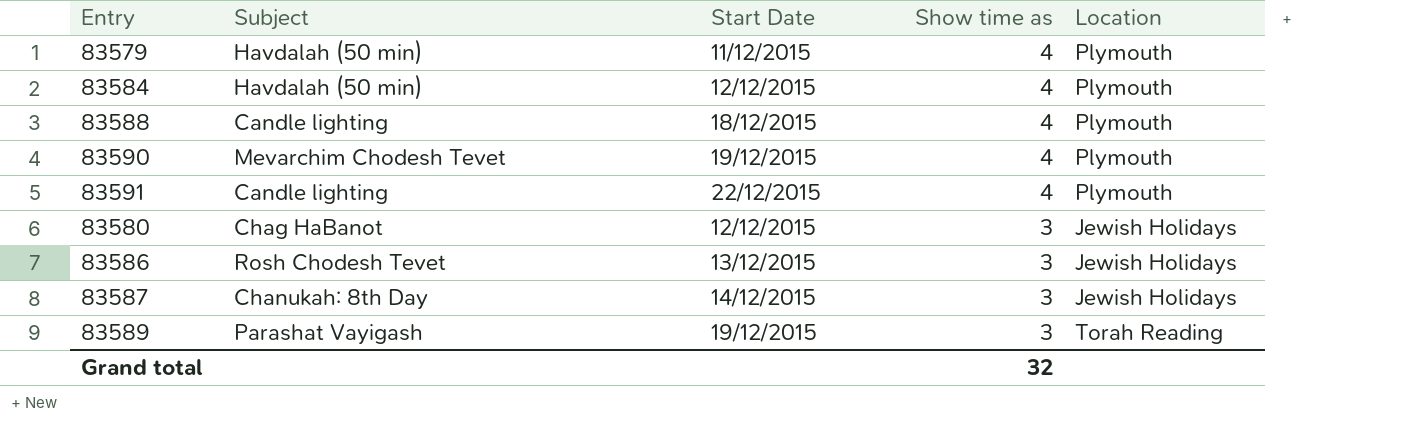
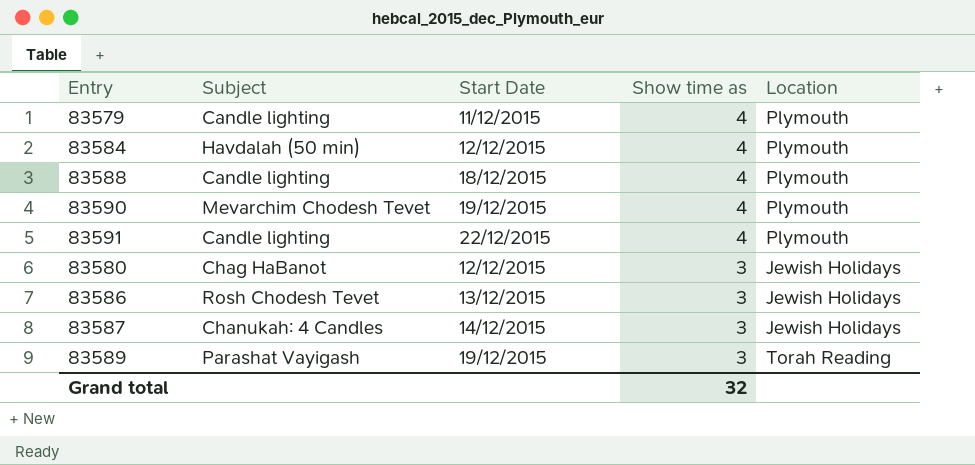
83579 | Subject: Havdalah (50 min) -> Candle lighting
83587 | Subject: Chanukah: 8th Day -> Chanukah: 4 Candles

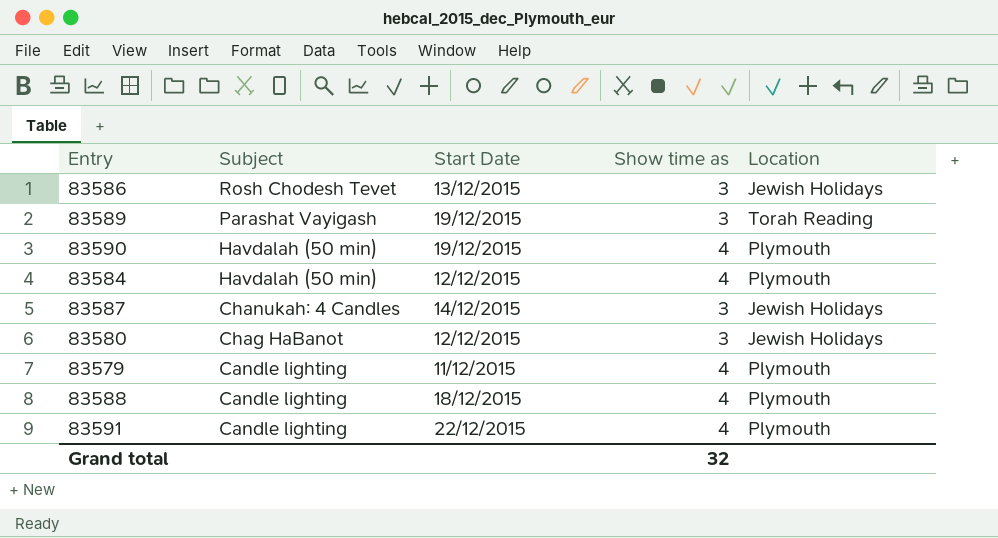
row order: Show time as descending -> Subject descending
83590 | Subject: Mevarchim Chodesh Tevet -> Havdalah (50 min)

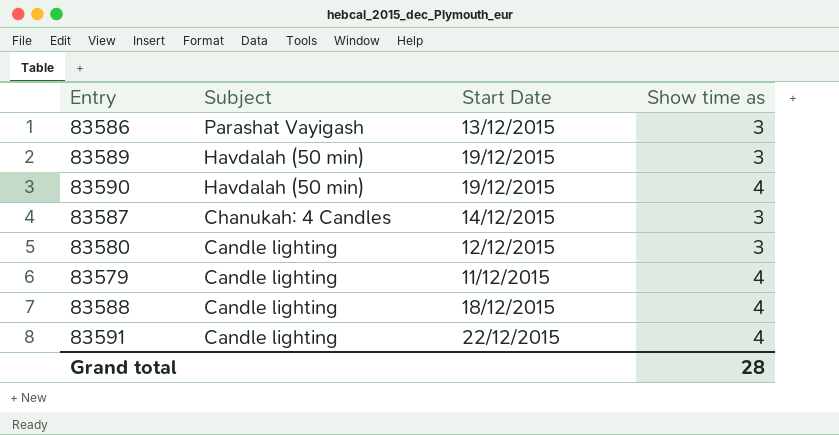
column Location | position: 5 -> none
row 83584: Havdalah (50 min) | 12/12/2015 | 4 | Plymouth -> none
83586 | Subject: Rosh Chodesh Tevet -> Parashat Vayigash
83589 | Subject: Parashat Vayigash -> Havdalah (50 min)
83580 | Subject: Chag HaBanot -> Candle lighting
Grand total | Show time as: 32 -> 28

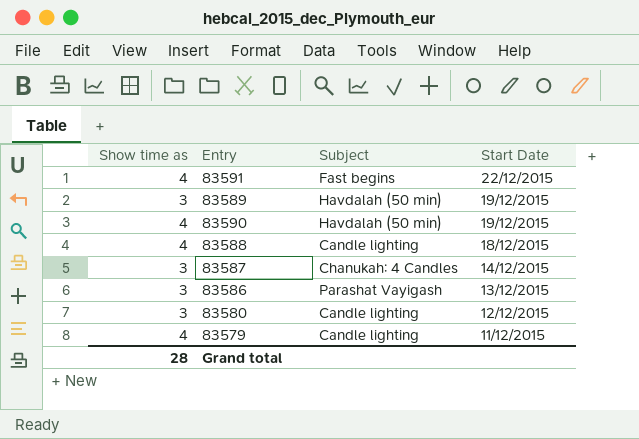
row order: Subject descending -> Start Date descending
column Show time as | position: 4 -> 1
83591 | Subject: Candle lighting -> Fast begins

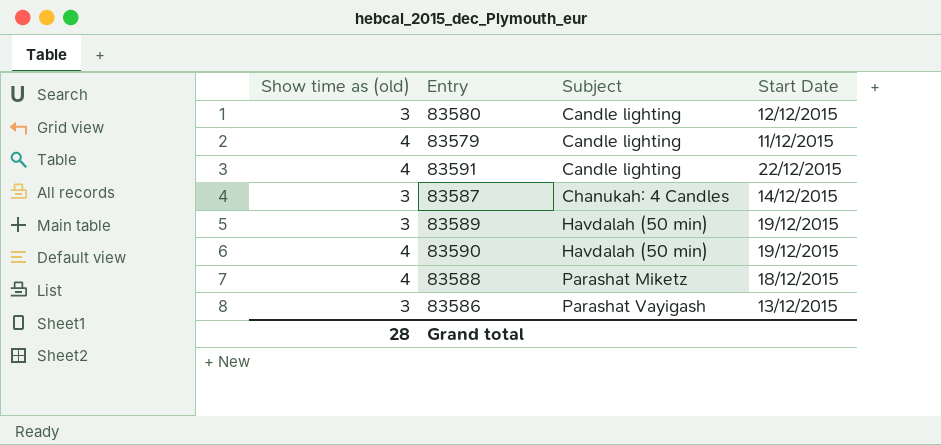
row order: Start Date descending -> Subject ascending
column name: Show time as -> Show time as (old)
83591 | Subject: Fast begins -> Candle lighting
83588 | Subject: Candle lighting -> Parashat Miketz

